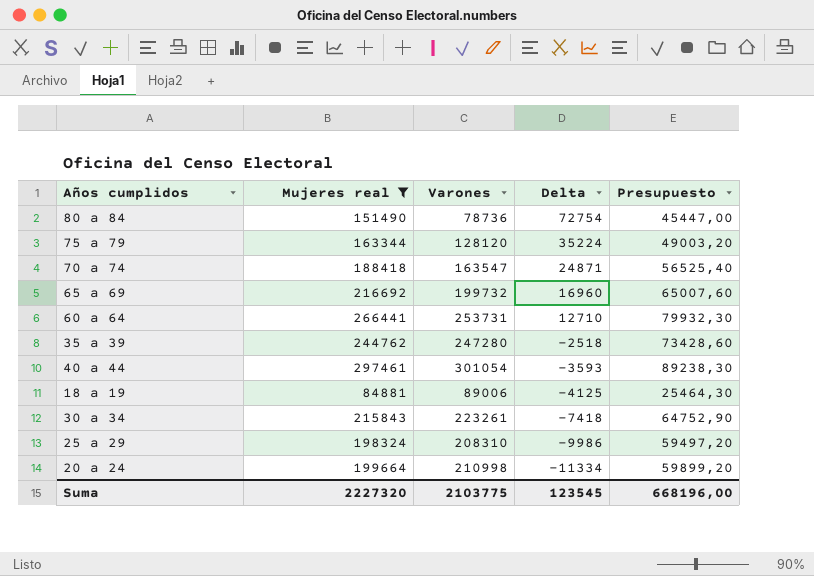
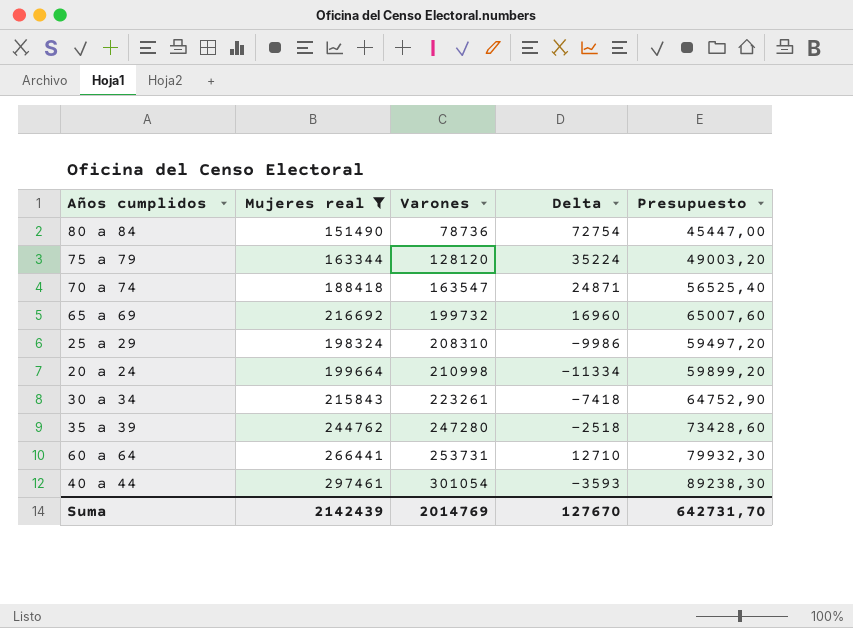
row order: Delta descending -> Varones ascending
row 18 a 19: 84881 | 89006 | -4125 | 25464,30 -> none
Suma | Mujeres real: 2227320 -> 2142439
Suma | Varones: 2103775 -> 2014769
Suma | Delta: 123545 -> 127670
Suma | Presupuesto: 668196,00 -> 642731,70

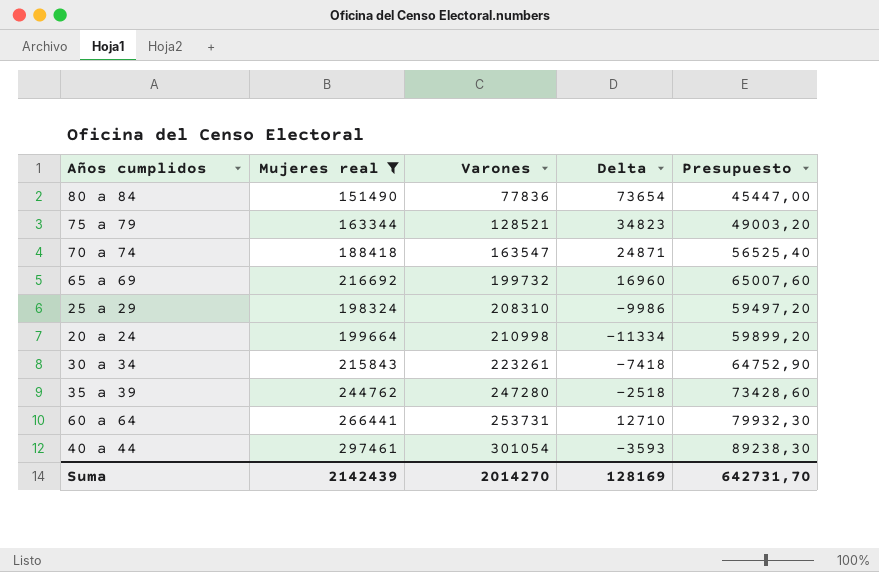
80 a 84 | Varones: 78736 -> 77836
80 a 84 | Delta: 72754 -> 73654
75 a 79 | Varones: 128120 -> 128521
75 a 79 | Delta: 35224 -> 34823
Suma | Varones: 2014769 -> 2014270
Suma | Delta: 127670 -> 128169

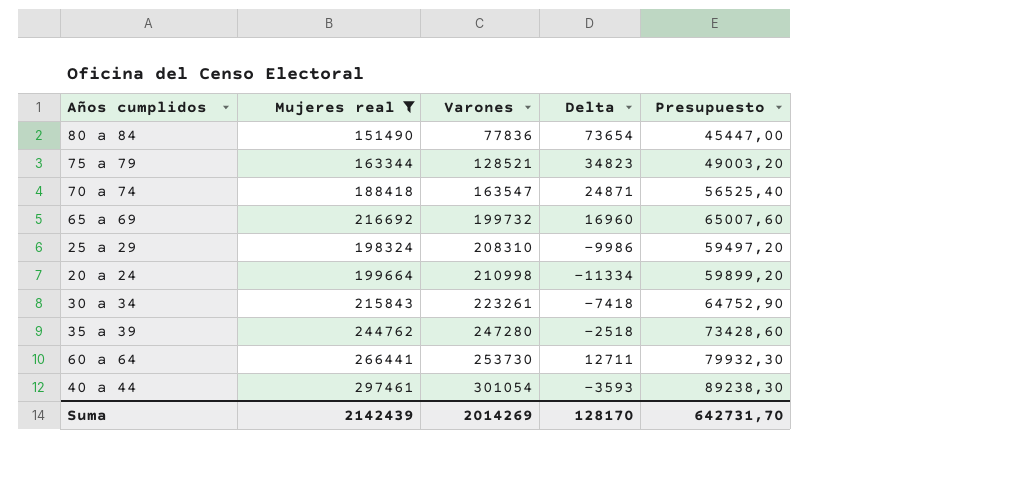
60 a 64 | Varones: 253731 -> 253730
60 a 64 | Delta: 12710 -> 12711
Suma | Varones: 2014270 -> 2014269
Suma | Delta: 128169 -> 128170

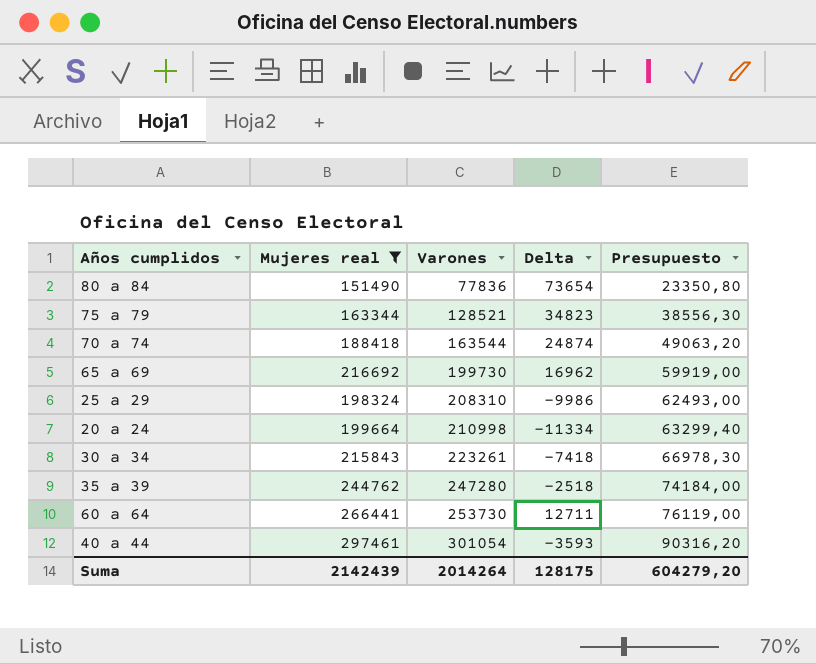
column Presupuesto | formula: [Mujeres real] * 0,3 -> [Varones] * 0,3
70 a 74 | Varones: 163547 -> 163544
70 a 74 | Delta: 24871 -> 24874
65 a 69 | Varones: 199732 -> 199730
65 a 69 | Delta: 16960 -> 16962
Suma | Varones: 2014269 -> 2014264
Suma | Delta: 128170 -> 128175
Suma | Presupuesto: 642731,70 -> 604279,20

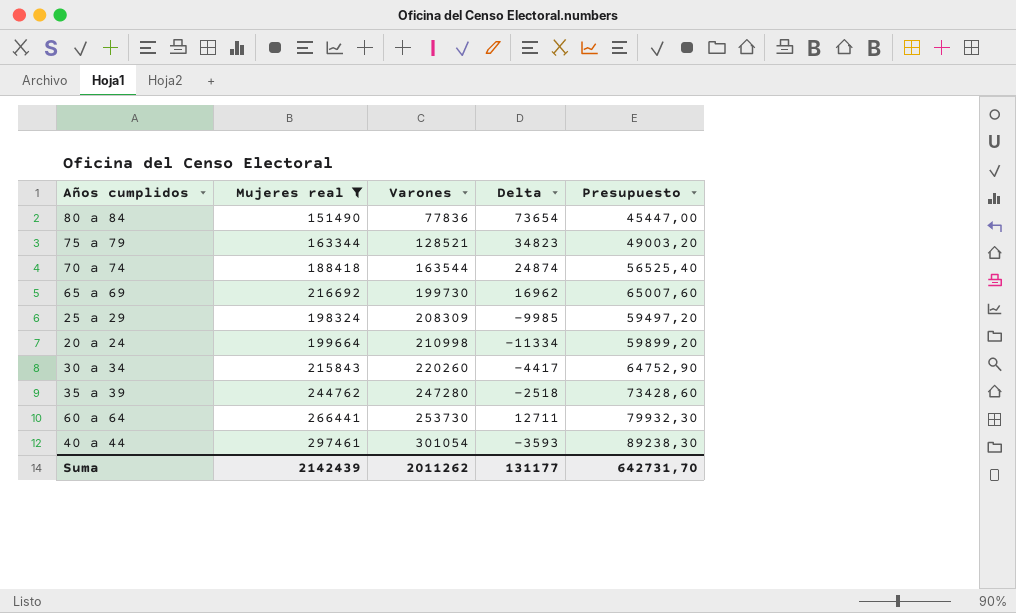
column Presupuesto | formula: [Varones] * 0,3 -> [Mujeres real] * 0,3
25 a 29 | Varones: 208310 -> 208309
25 a 29 | Delta: -9986 -> -9985
30 a 34 | Varones: 223261 -> 220260
30 a 34 | Delta: -7418 -> -4417
Suma | Varones: 2014264 -> 2011262
Suma | Delta: 128175 -> 131177
Suma | Presupuesto: 604279,20 -> 642731,70

